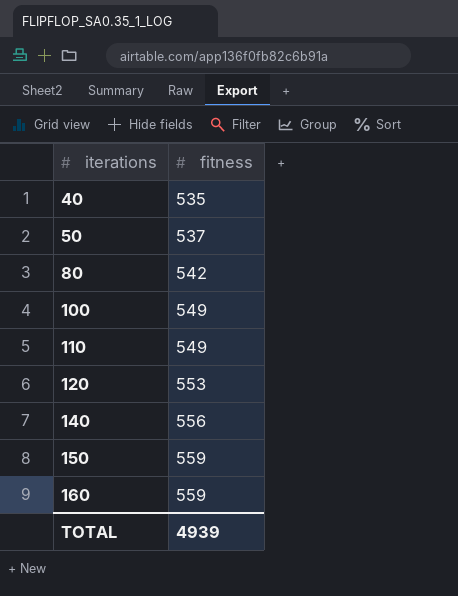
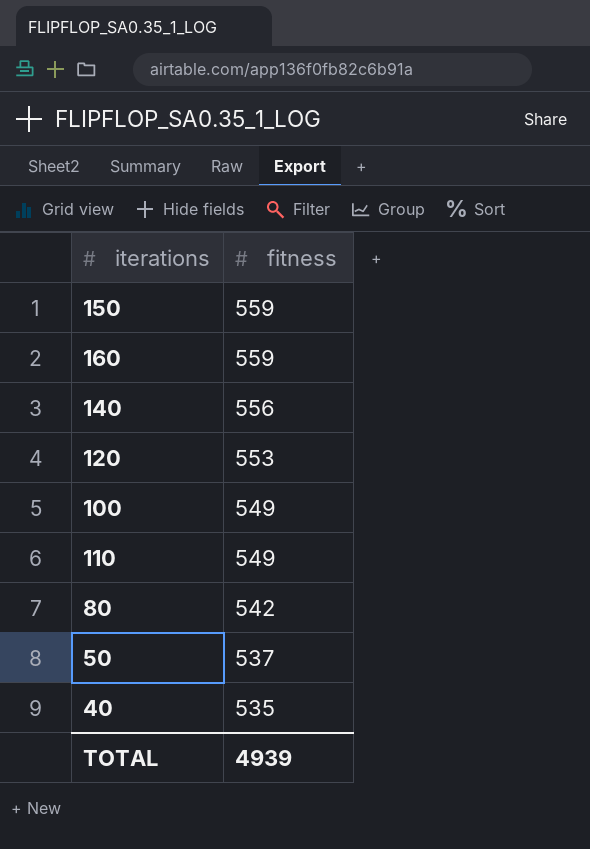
row order: iterations ascending -> fitness descending

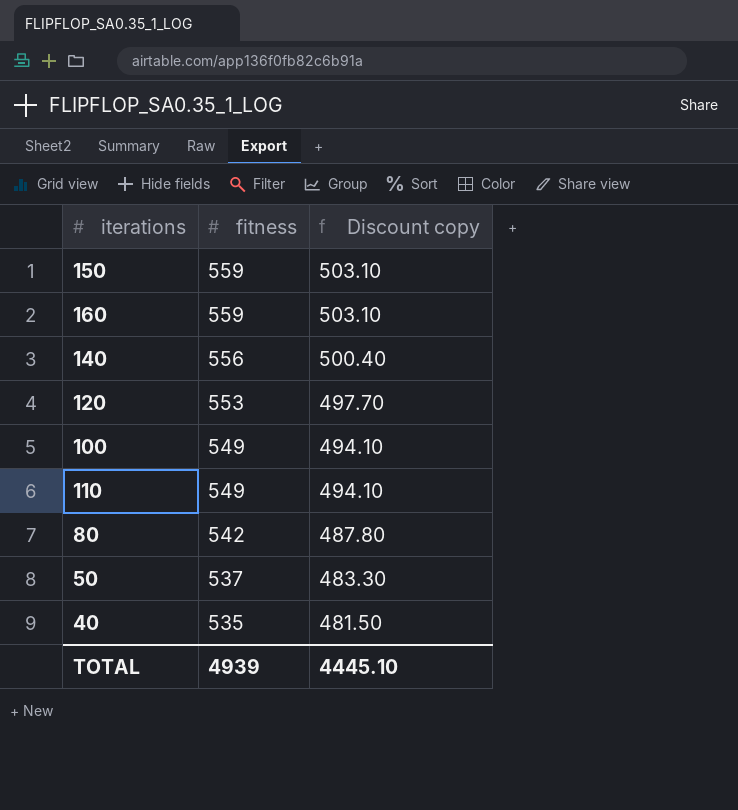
column Discount copy | formula: none -> [fitness] * 0.9

